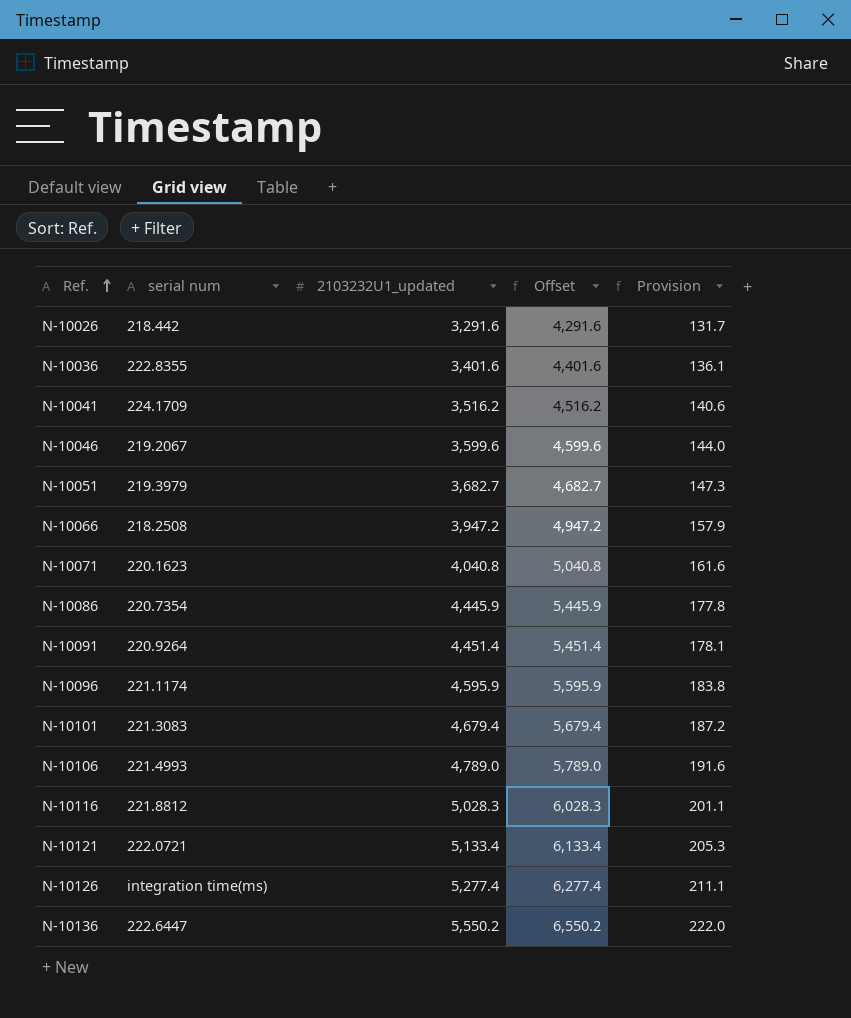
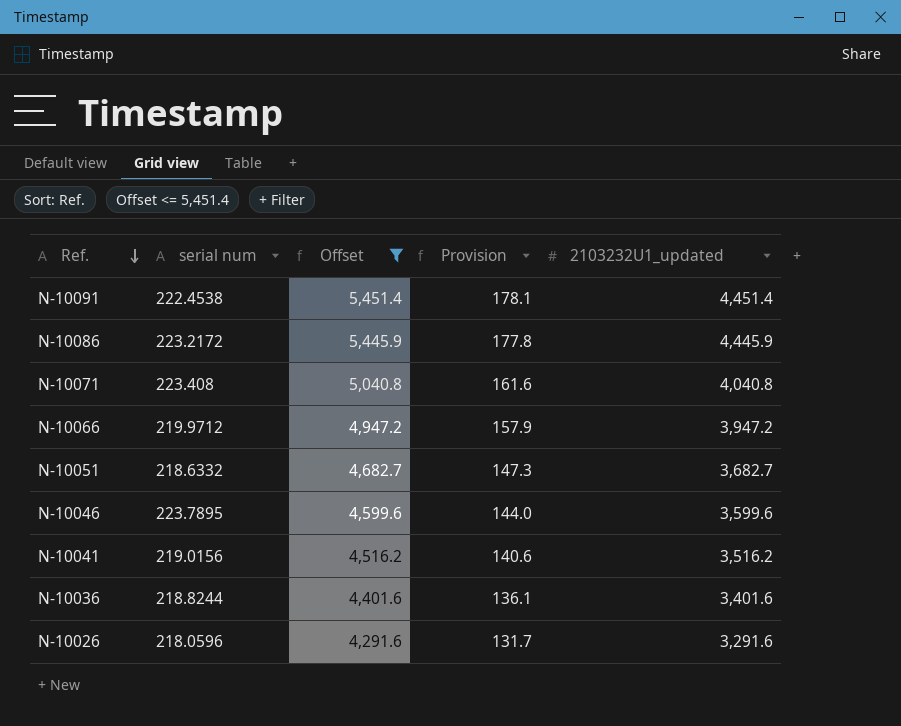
filter: none -> Offset <= 5,451.4
row order: Ref. ascending -> Ref. descending
column 2103232U1_updated | position: 3 -> 5
N-10091 | serial num: 220.9264 -> 222.4538
N-10086 | serial num: 220.7354 -> 223.2172
N-10071 | serial num: 220.1623 -> 223.408
N-10066 | serial num: 218.2508 -> 219.9712
N-10051 | serial num: 219.3979 -> 218.6332
N-10046 | serial num: 219.2067 -> 223.7895
N-10041 | serial num: 224.1709 -> 219.0156
N-10036 | serial num: 222.8355 -> 218.8244
N-10026 | serial num: 218.442 -> 218.0596

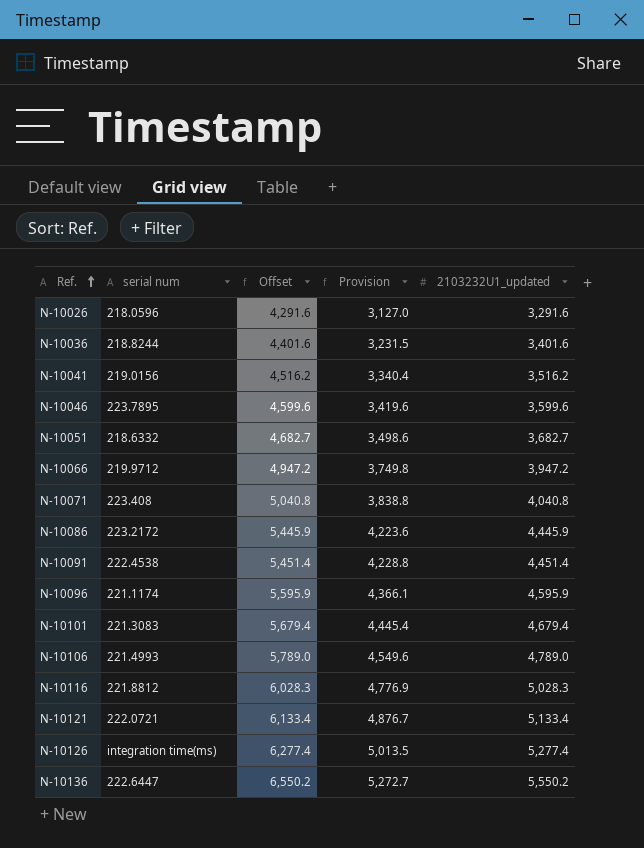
filter: Offset <= 5,451.4 -> none
row order: Ref. descending -> Ref. ascending
column Provision | formula: [2103232U1_updated] * 0.04 -> [2103232U1_updated] * 0.95

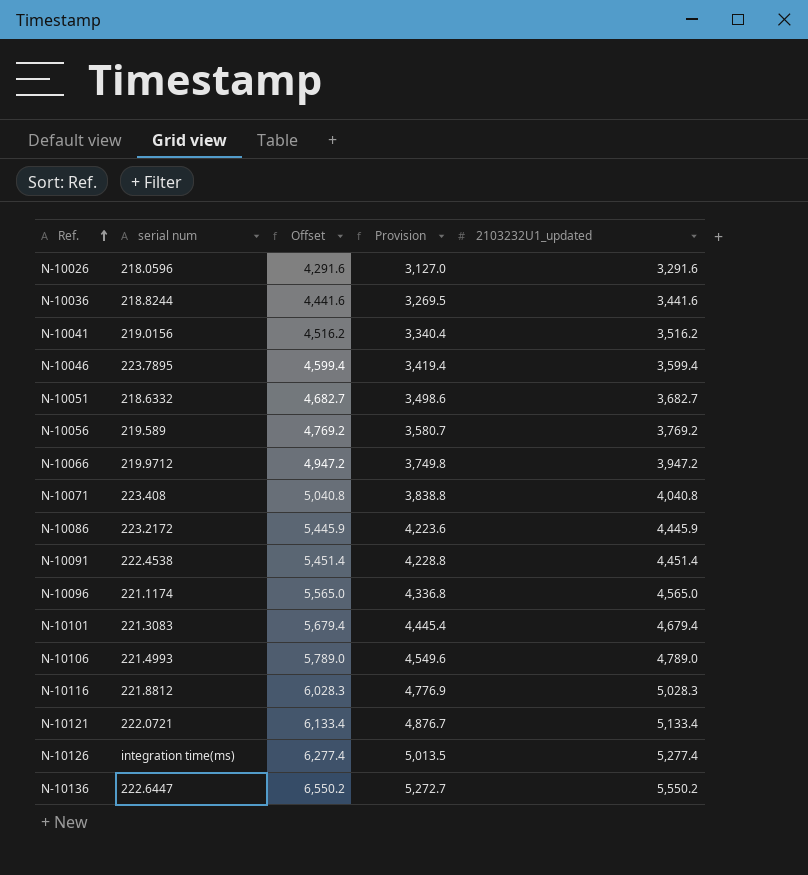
N-10036 | Offset: 4,401.6 -> 4,441.6
N-10036 | Provision: 3,231.5 -> 3,269.5
N-10036 | 2103232U1_updated: 3,401.6 -> 3,441.6
N-10046 | Offset: 4,599.6 -> 4,599.4
N-10046 | Provision: 3,419.6 -> 3,419.4
N-10046 | 2103232U1_updated: 3,599.6 -> 3,599.4
row N-10056: none -> 219.589 | 4,769.2 | 3,580.7 | 3,769.2
N-10096 | Offset: 5,595.9 -> 5,565.0
N-10096 | Provision: 4,366.1 -> 4,336.8
N-10096 | 2103232U1_updated: 4,595.9 -> 4,565.0

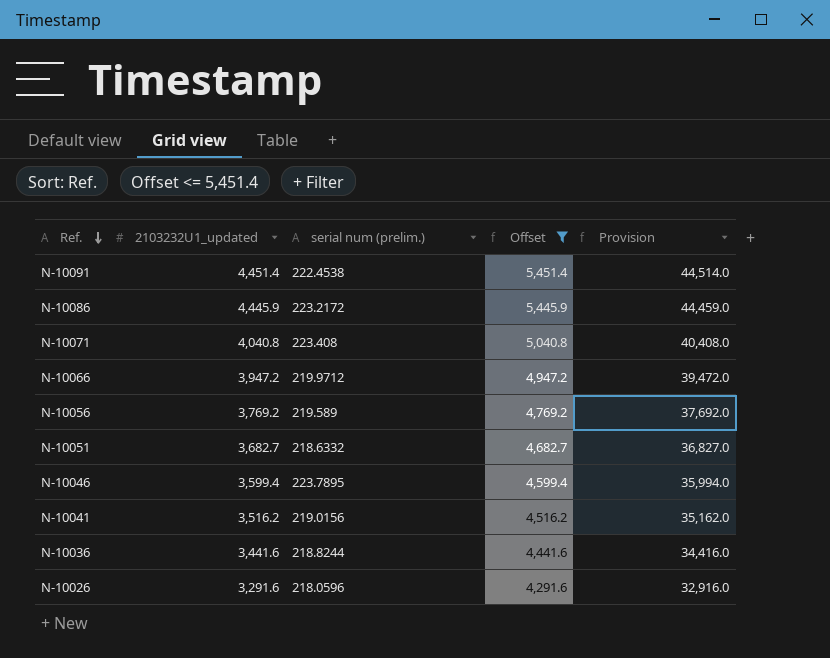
filter: none -> Offset <= 5,451.4
row order: Ref. ascending -> Ref. descending
column 2103232U1_updated | position: 5 -> 2
column name: serial num -> serial num (prelim.)
column Provision | formula: [2103232U1_updated] * 0.95 -> [2103232U1_updated] * 10

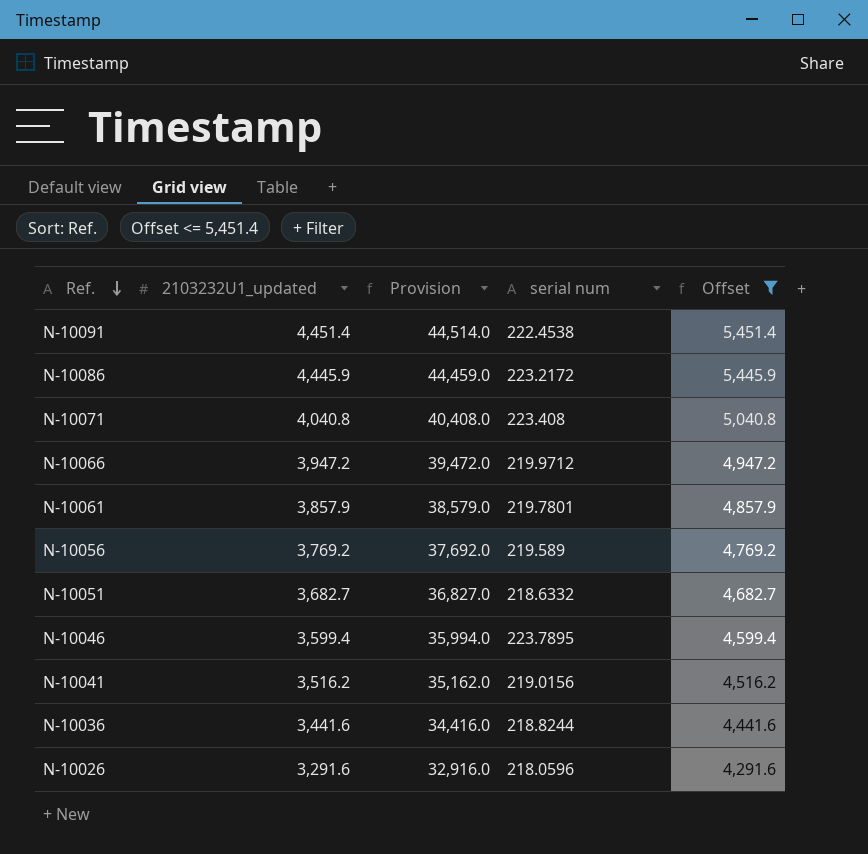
column Provision | position: 5 -> 3
column name: serial num (prelim.) -> serial num
row N-10061: none -> 3,857.9 | 38,579.0 | 219.7801 | 4,857.9

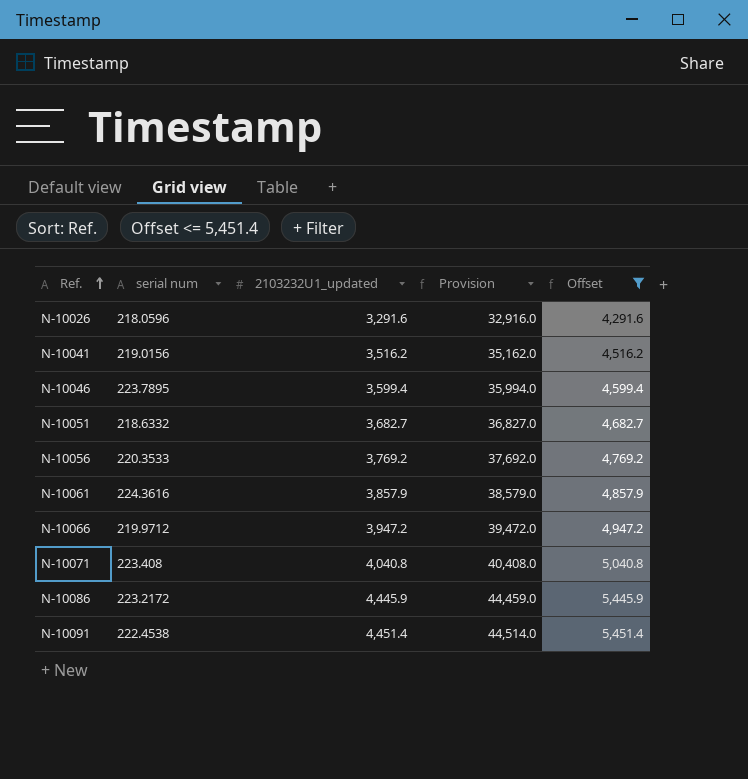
row order: Ref. descending -> Ref. ascending
column serial num | position: 4 -> 2
row N-10036: 3,441.6 | 34,416.0 | 218.8244 | 4,441.6 -> none
N-10056 | serial num: 219.589 -> 220.3533
N-10061 | serial num: 219.7801 -> 224.3616

